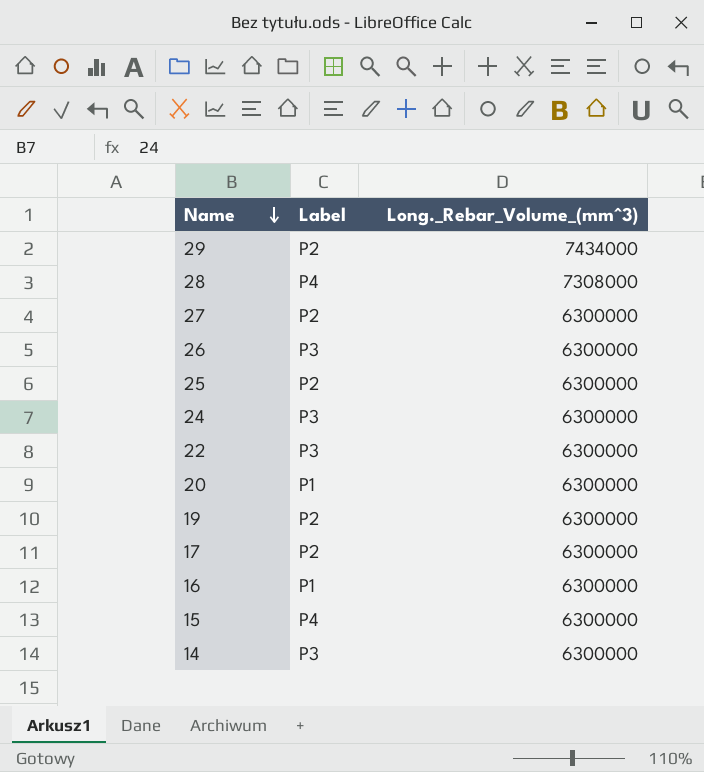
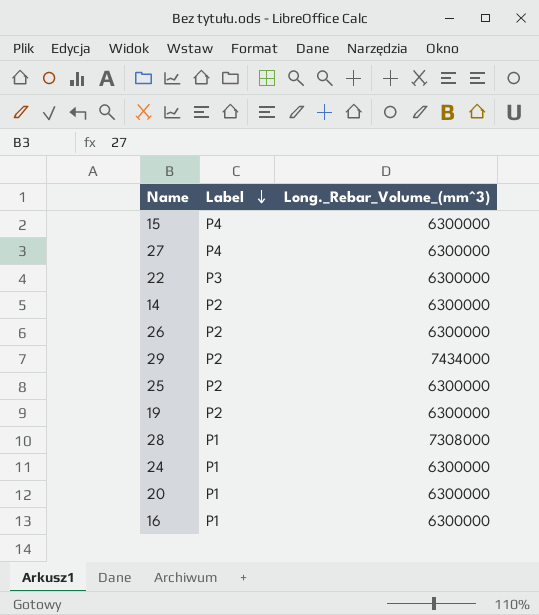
row order: Name descending -> Label descending
row 17: P2 | 6300000 -> none
27 | Label: P2 -> P4
14 | Label: P3 -> P2
26 | Label: P3 -> P2
28 | Label: P4 -> P1
24 | Label: P3 -> P1

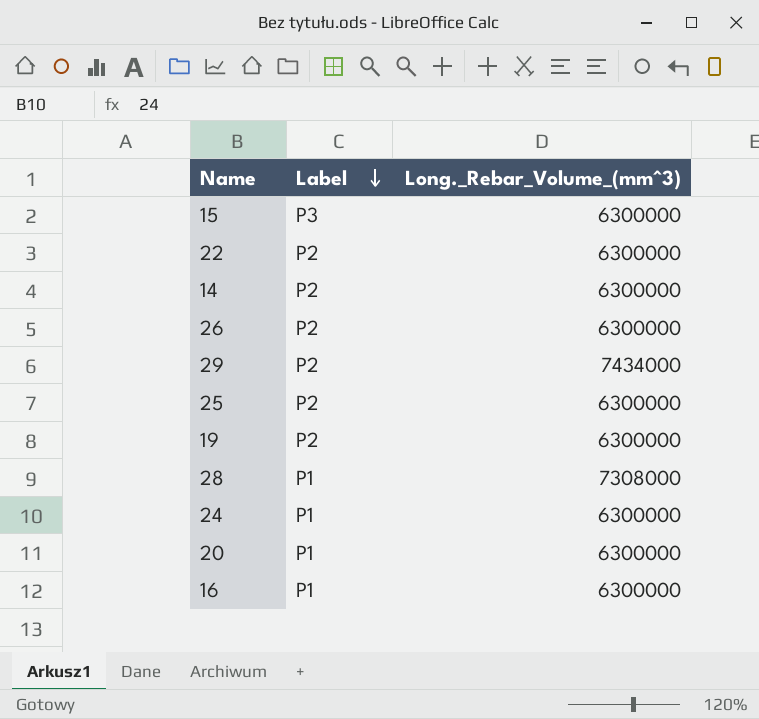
row 27: P4 | 6300000 -> none
15 | Label: P4 -> P3
22 | Label: P3 -> P2

